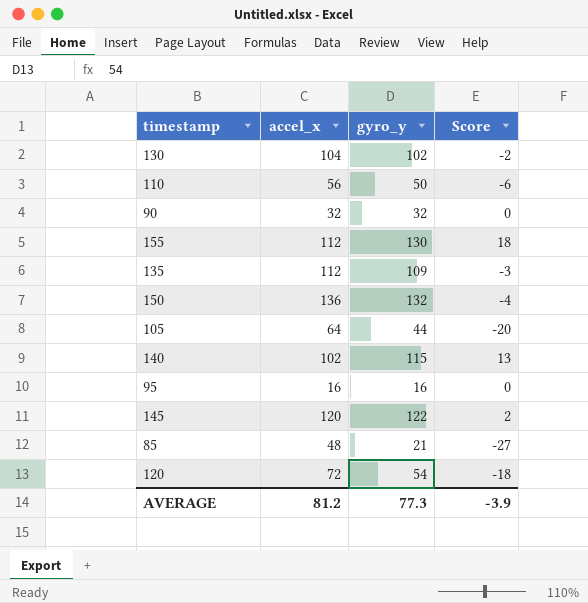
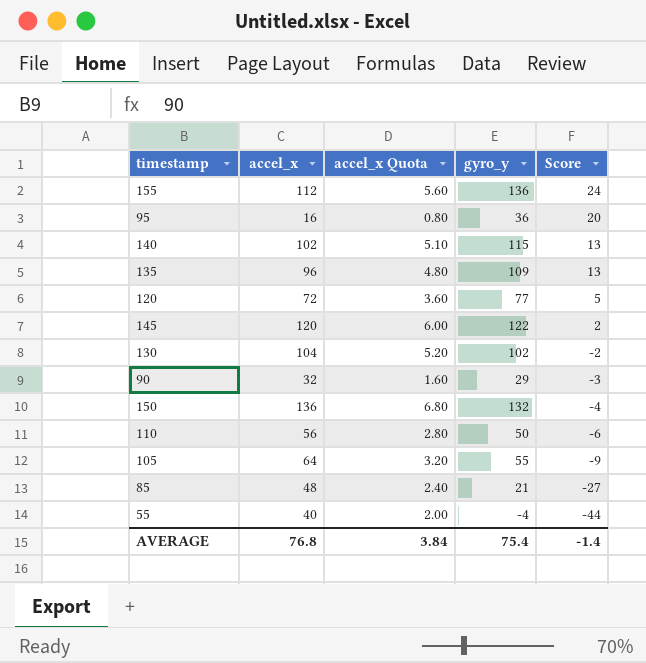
row order: none -> Score descending
column accel_x Quota | formula: none -> [accel_x] * 0.05
155 | gyro_y: 130 -> 136
155 | Score: 18 -> 24
95 | gyro_y: 16 -> 36
95 | Score: 0 -> 20
135 | accel_x: 112 -> 96
135 | Score: -3 -> 13
120 | gyro_y: 54 -> 77
120 | Score: -18 -> 5
90 | gyro_y: 32 -> 29
90 | Score: 0 -> -3
105 | gyro_y: 44 -> 55
105 | Score: -20 -> -9
row 55: none -> 40 | 2.00 | -4 | -44
AVERAGE | accel_x: 81.2 -> 76.8
AVERAGE | gyro_y: 77.3 -> 75.4
AVERAGE | Score: -3.9 -> -1.4

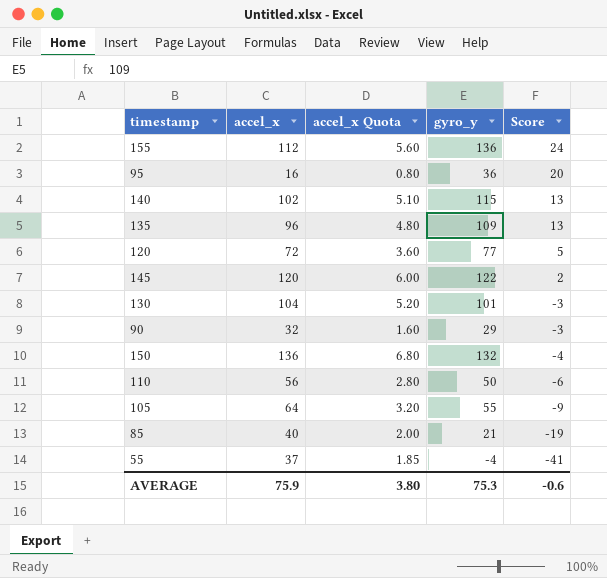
130 | gyro_y: 102 -> 101
130 | Score: -2 -> -3
85 | accel_x: 48 -> 40
85 | accel_x Quota: 2.40 -> 2.00
85 | Score: -27 -> -19
55 | accel_x: 40 -> 37
55 | accel_x Quota: 2.00 -> 1.85
55 | Score: -44 -> -41
AVERAGE | accel_x: 76.8 -> 75.9
AVERAGE | accel_x Quota: 3.84 -> 3.80
AVERAGE | gyro_y: 75.4 -> 75.3
AVERAGE | Score: -1.4 -> -0.6

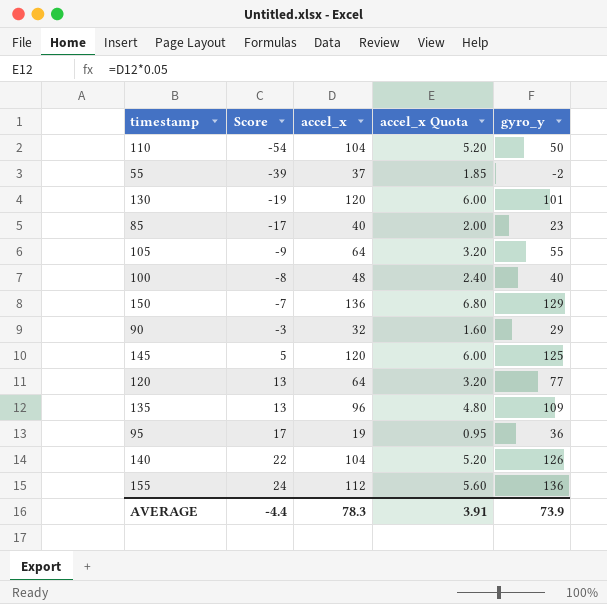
row order: Score descending -> Score ascending
column Score | position: 5 -> 2
110 | Score: -6 -> -54
110 | accel_x: 56 -> 104
110 | accel_x Quota: 2.80 -> 5.20
55 | Score: -41 -> -39
55 | gyro_y: -4 -> -2
130 | Score: -3 -> -19
130 | accel_x: 104 -> 120
130 | accel_x Quota: 5.20 -> 6.00
85 | Score: -19 -> -17
85 | gyro_y: 21 -> 23
row 100: none -> -8 | 48 | 2.40 | 40
150 | Score: -4 -> -7
150 | gyro_y: 132 -> 129
145 | Score: 2 -> 5
145 | gyro_y: 122 -> 125
120 | Score: 5 -> 13
120 | accel_x: 72 -> 64
120 | accel_x Quota: 3.60 -> 3.20
95 | Score: 20 -> 17
95 | accel_x: 16 -> 19
95 | accel_x Quota: 0.80 -> 0.95
140 | Score: 13 -> 22
140 | accel_x: 102 -> 104
140 | accel_x Quota: 5.10 -> 5.20
140 | gyro_y: 115 -> 126
AVERAGE | Score: -0.6 -> -4.4
AVERAGE | accel_x: 75.9 -> 78.3
AVERAGE | accel_x Quota: 3.80 -> 3.91
AVERAGE | gyro_y: 75.3 -> 73.9

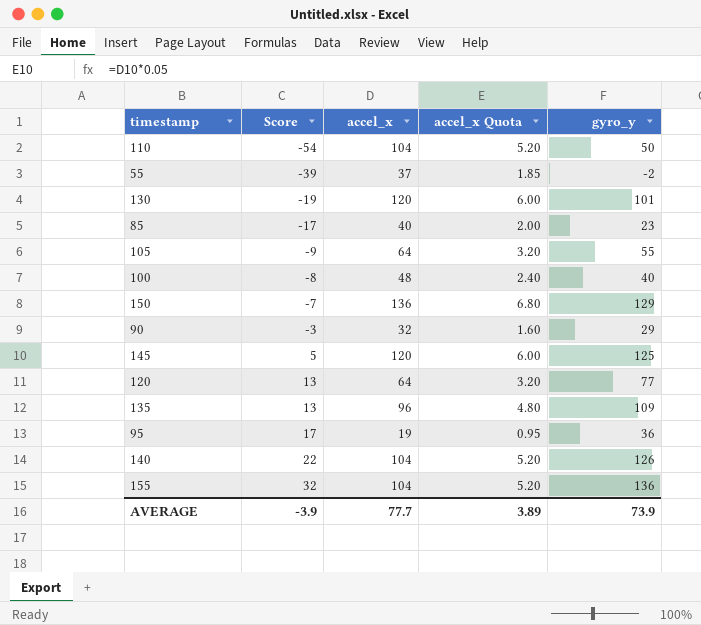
155 | Score: 24 -> 32
155 | accel_x: 112 -> 104
155 | accel_x Quota: 5.60 -> 5.20
AVERAGE | Score: -4.4 -> -3.9
AVERAGE | accel_x: 78.3 -> 77.7
AVERAGE | accel_x Quota: 3.91 -> 3.89

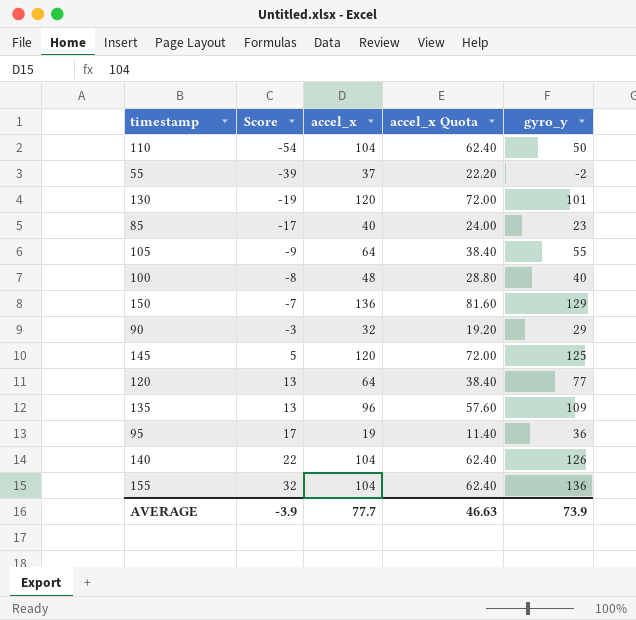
column accel_x Quota | formula: [accel_x] * 0.05 -> [accel_x] * 0.6
AVERAGE | accel_x Quota: 3.89 -> 46.63

